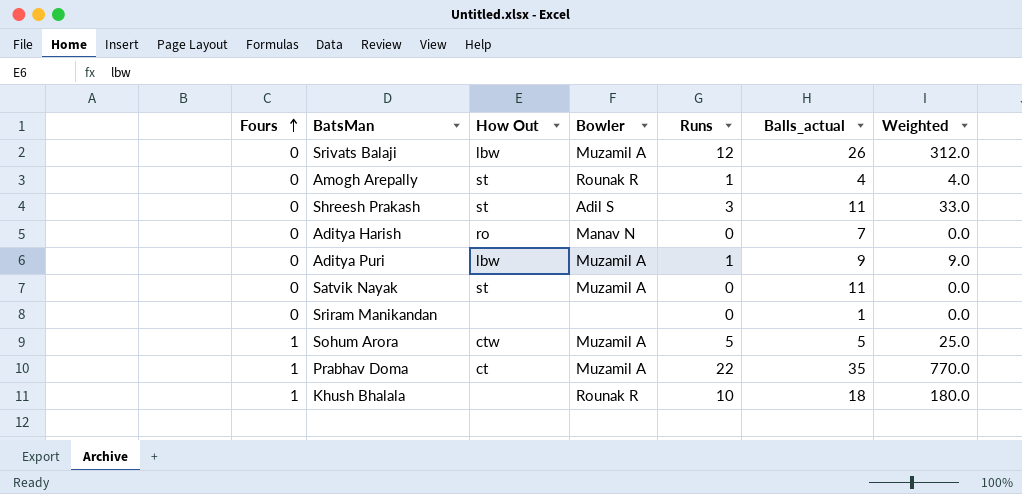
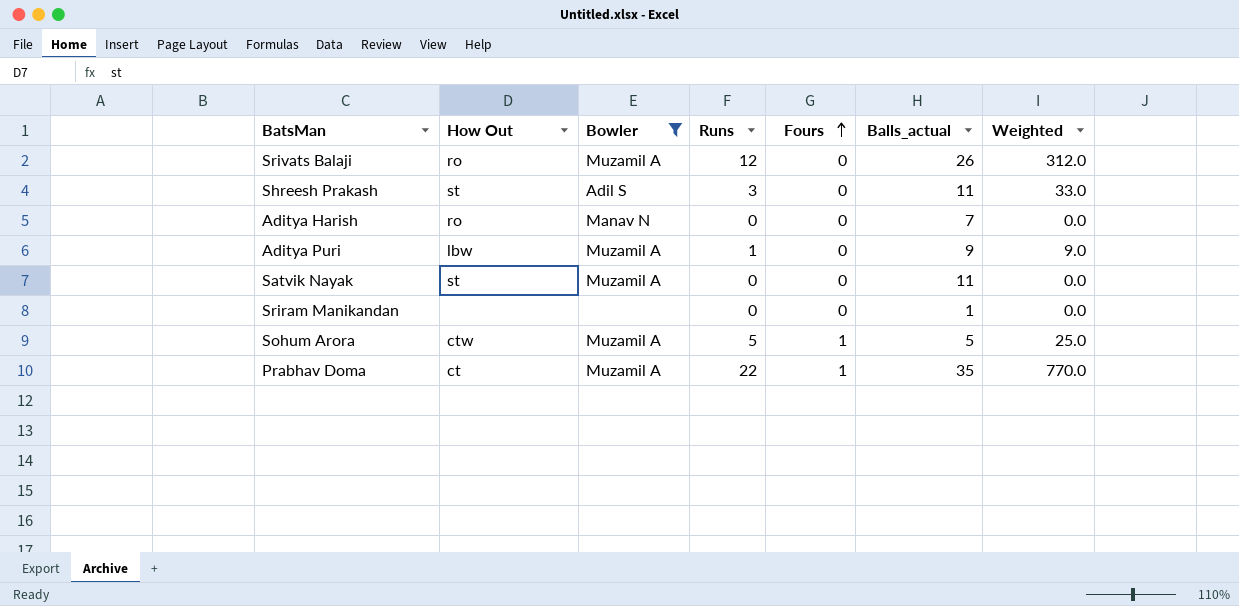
filter: none -> Bowler != Rounak R
column Fours | position: 1 -> 5
Srivats Balaji | How Out: lbw -> ro

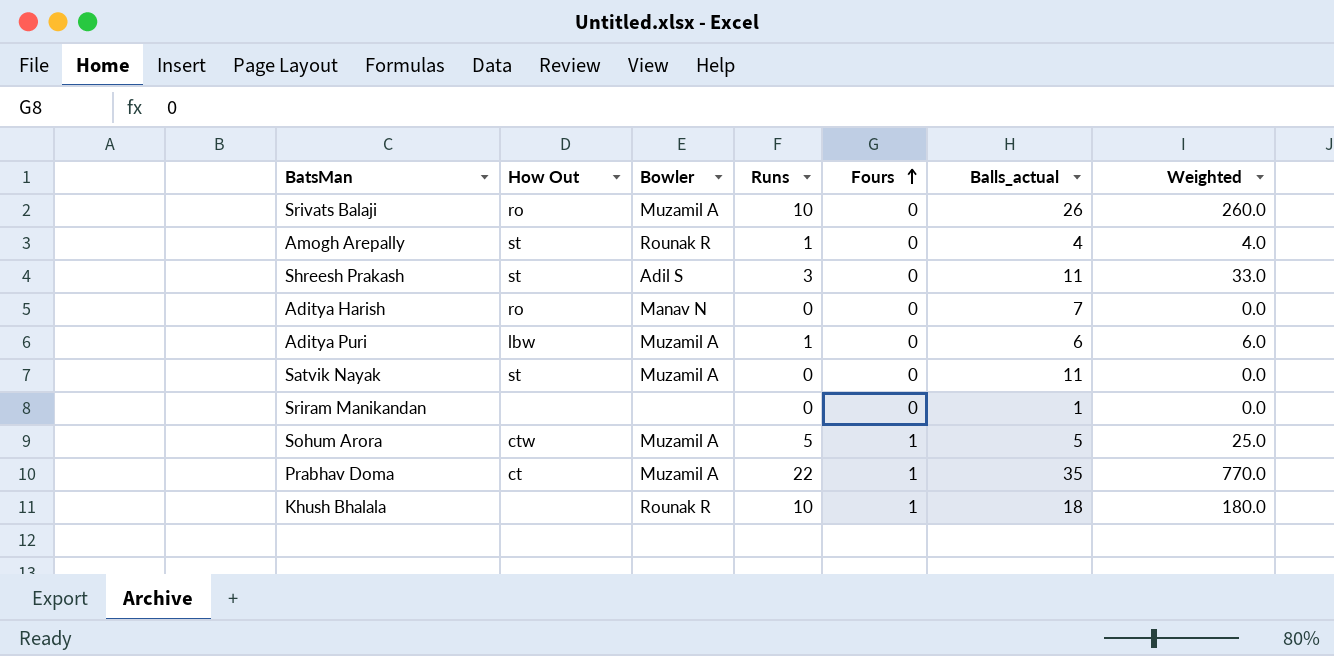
filter: Bowler != Rounak R -> none
Srivats Balaji | Runs: 12 -> 10
Srivats Balaji | Weighted: 312.0 -> 260.0
Aditya Puri | Balls_actual: 9 -> 6
Aditya Puri | Weighted: 9.0 -> 6.0

